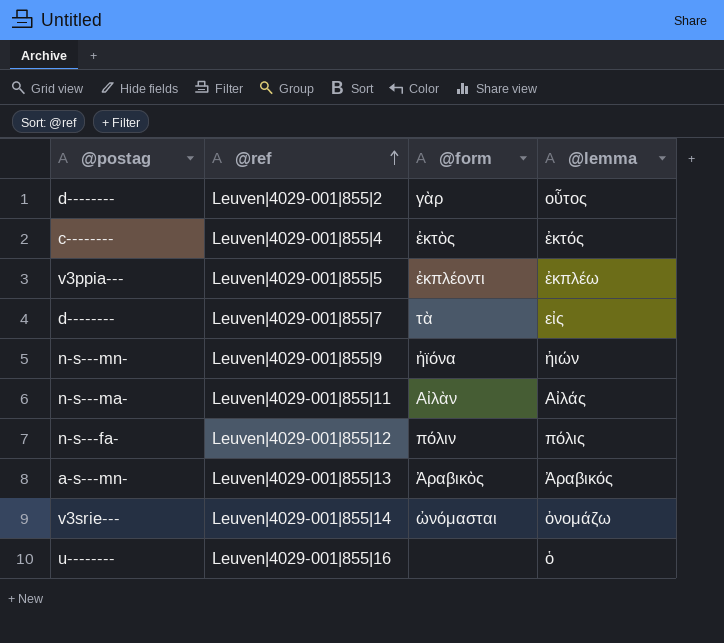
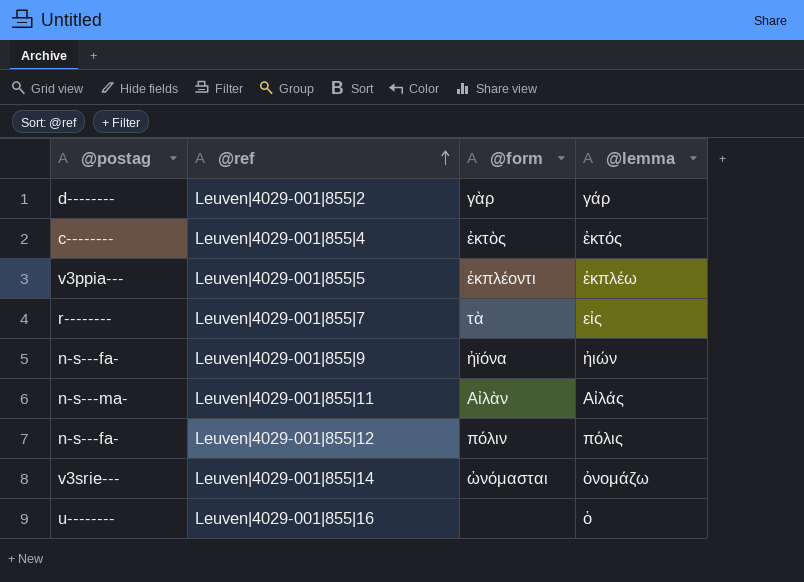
row Leuven|4029-001|855|13: a-s---mn- | Ἀραβικὸς | Ἀραβικός -> none
Leuven|4029-001|855|2 | @lemma: οὗτος -> γάρ
Leuven|4029-001|855|7 | @postag: d-------- -> r--------
Leuven|4029-001|855|9 | @postag: n-s---mn- -> n-s---fa-

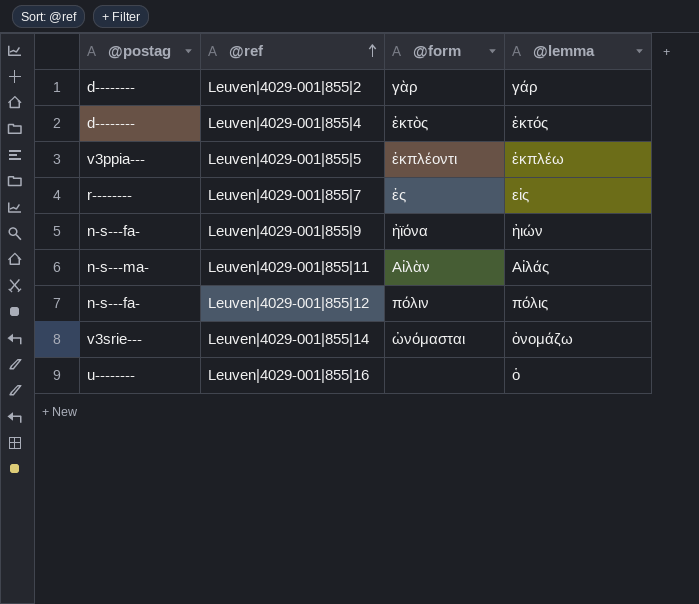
Leuven|4029-001|855|4 | @postag: c-------- -> d--------
Leuven|4029-001|855|7 | @form: τὰ -> ἐς

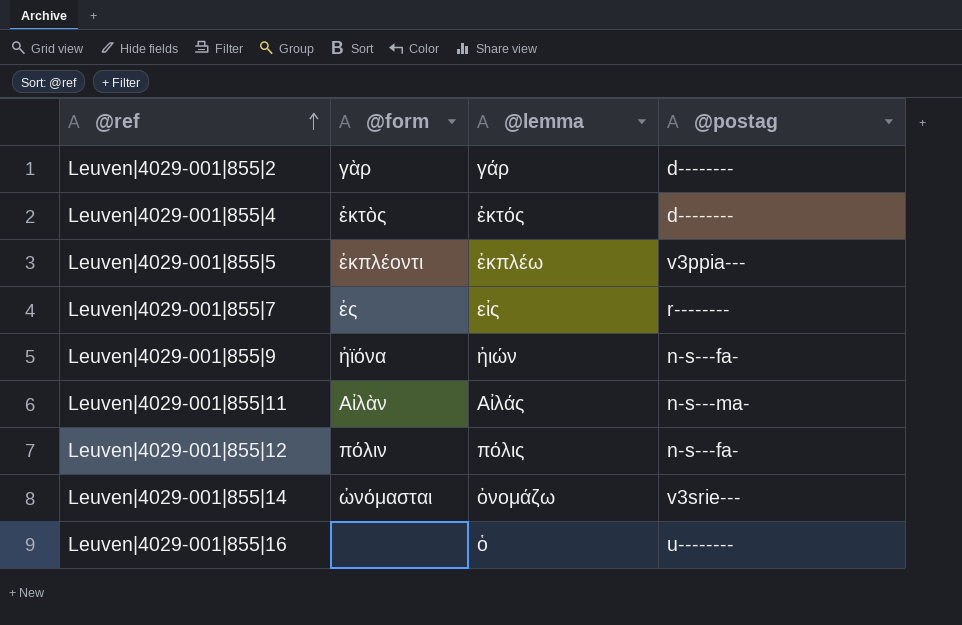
column @postag | position: 1 -> 4

